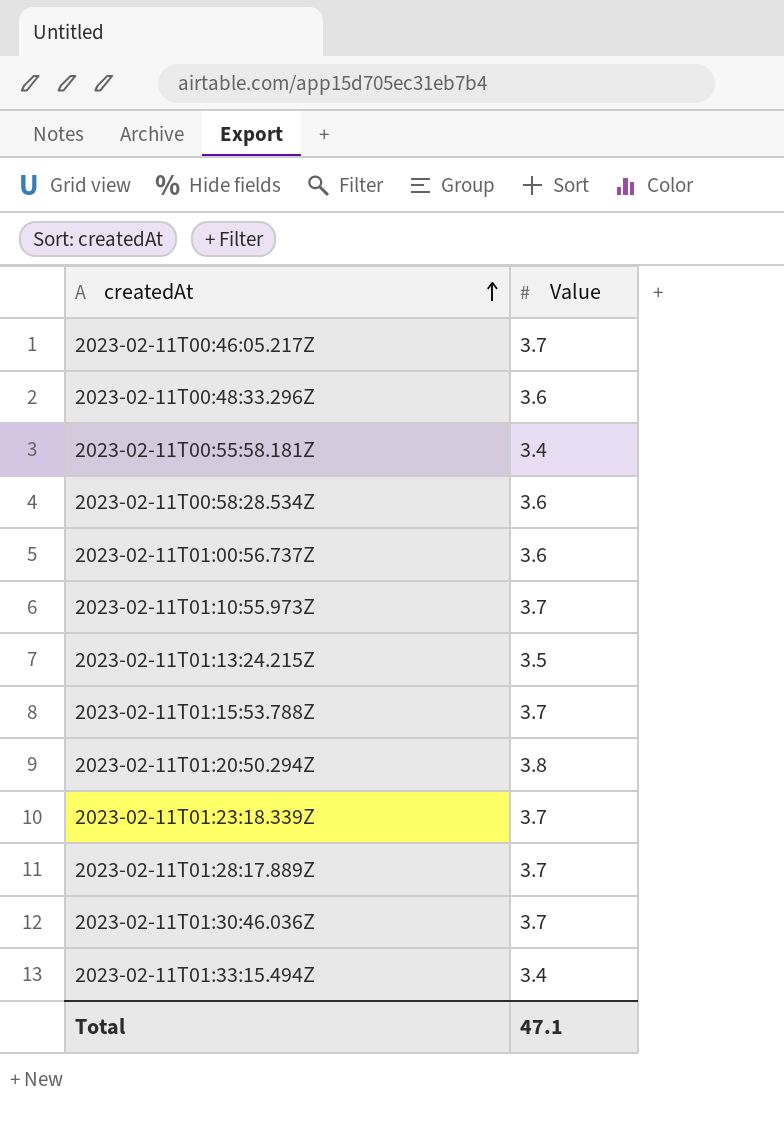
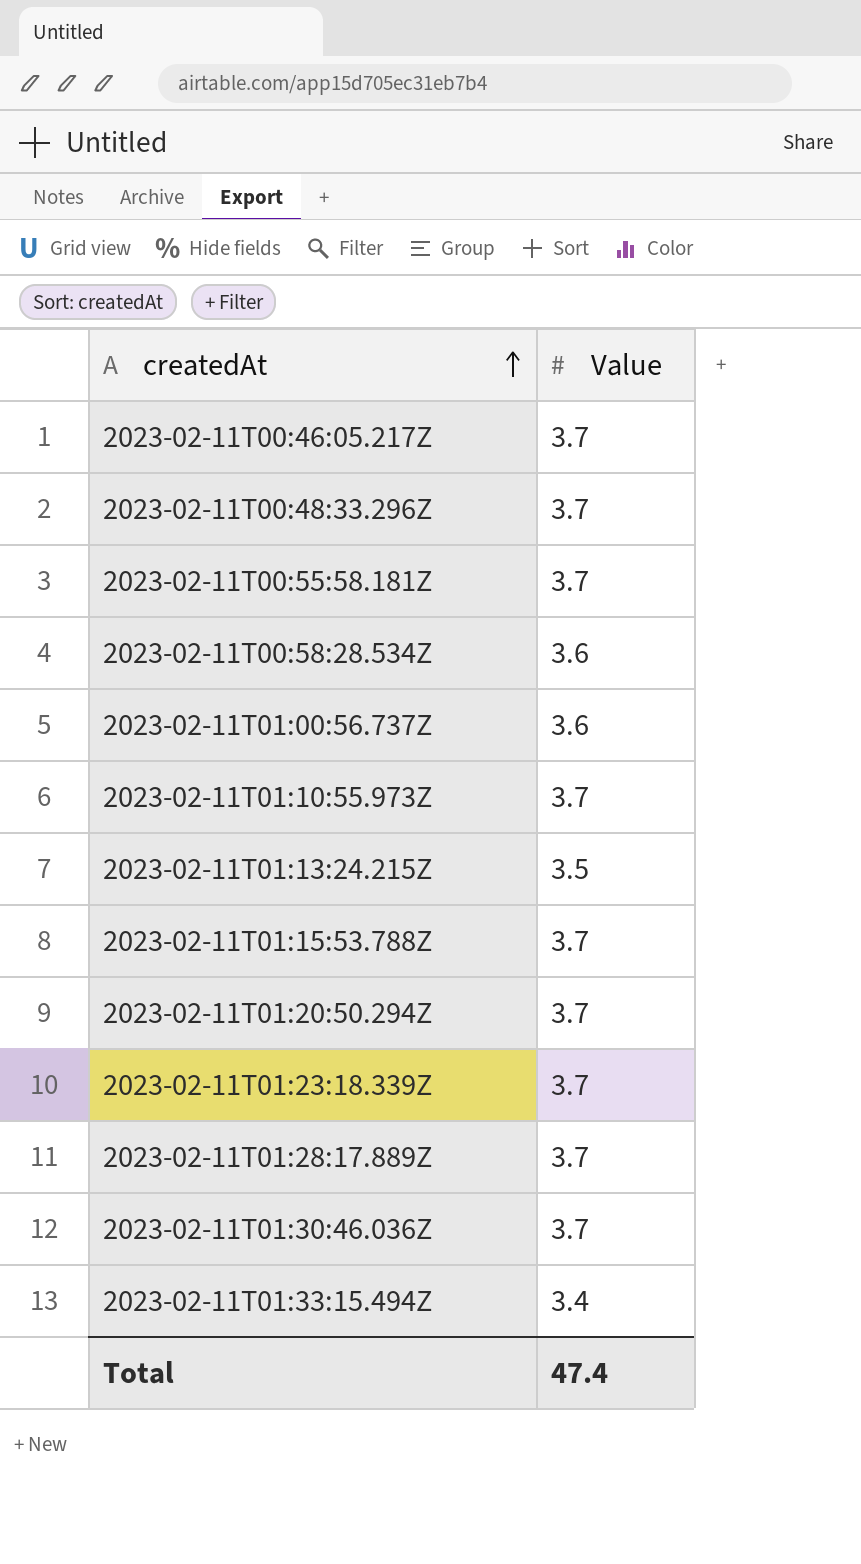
2023-02-11T00:48:33.296Z | Value: 3.6 -> 3.7
2023-02-11T00:55:58.181Z | Value: 3.4 -> 3.7
2023-02-11T01:20:50.294Z | Value: 3.8 -> 3.7
Total | Value: 47.1 -> 47.4

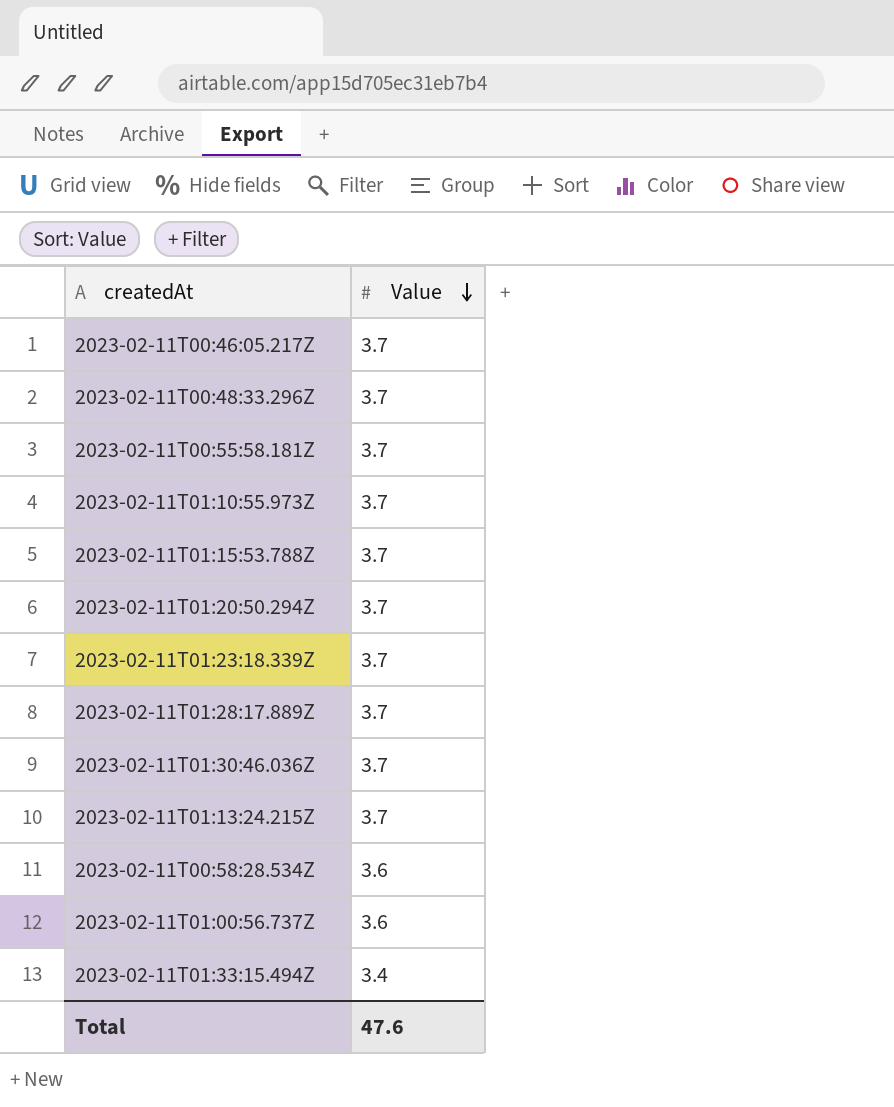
row order: createdAt ascending -> Value descending
2023-02-11T01:13:24.215Z | Value: 3.5 -> 3.7
Total | Value: 47.4 -> 47.6

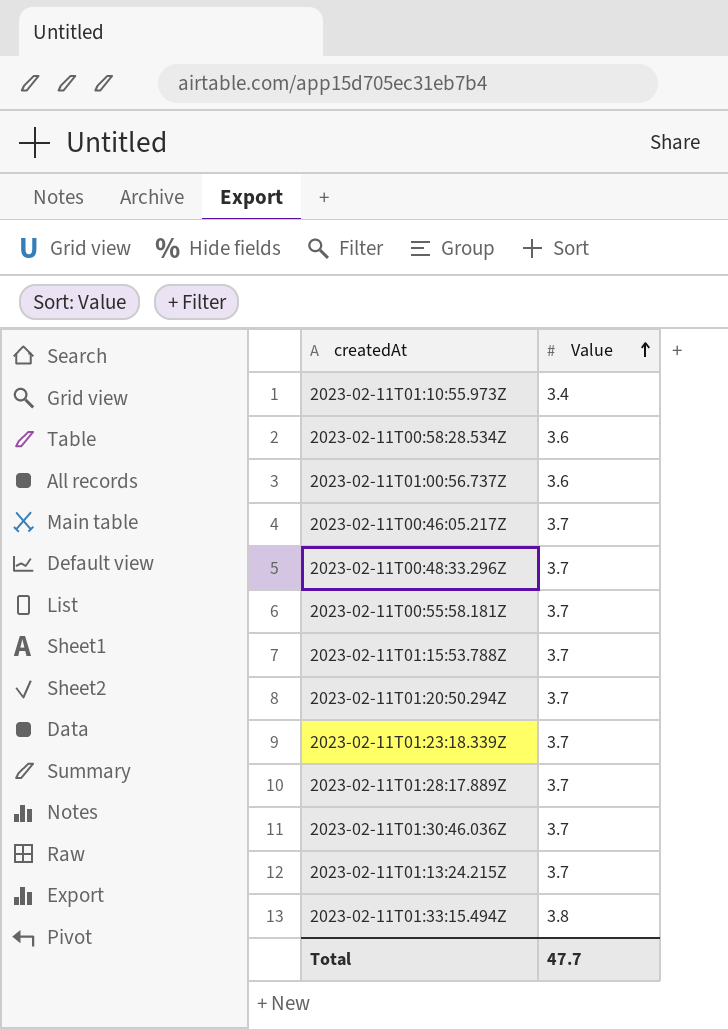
row order: Value descending -> Value ascending
2023-02-11T01:10:55.973Z | Value: 3.7 -> 3.4
2023-02-11T01:33:15.494Z | Value: 3.4 -> 3.8
Total | Value: 47.6 -> 47.7

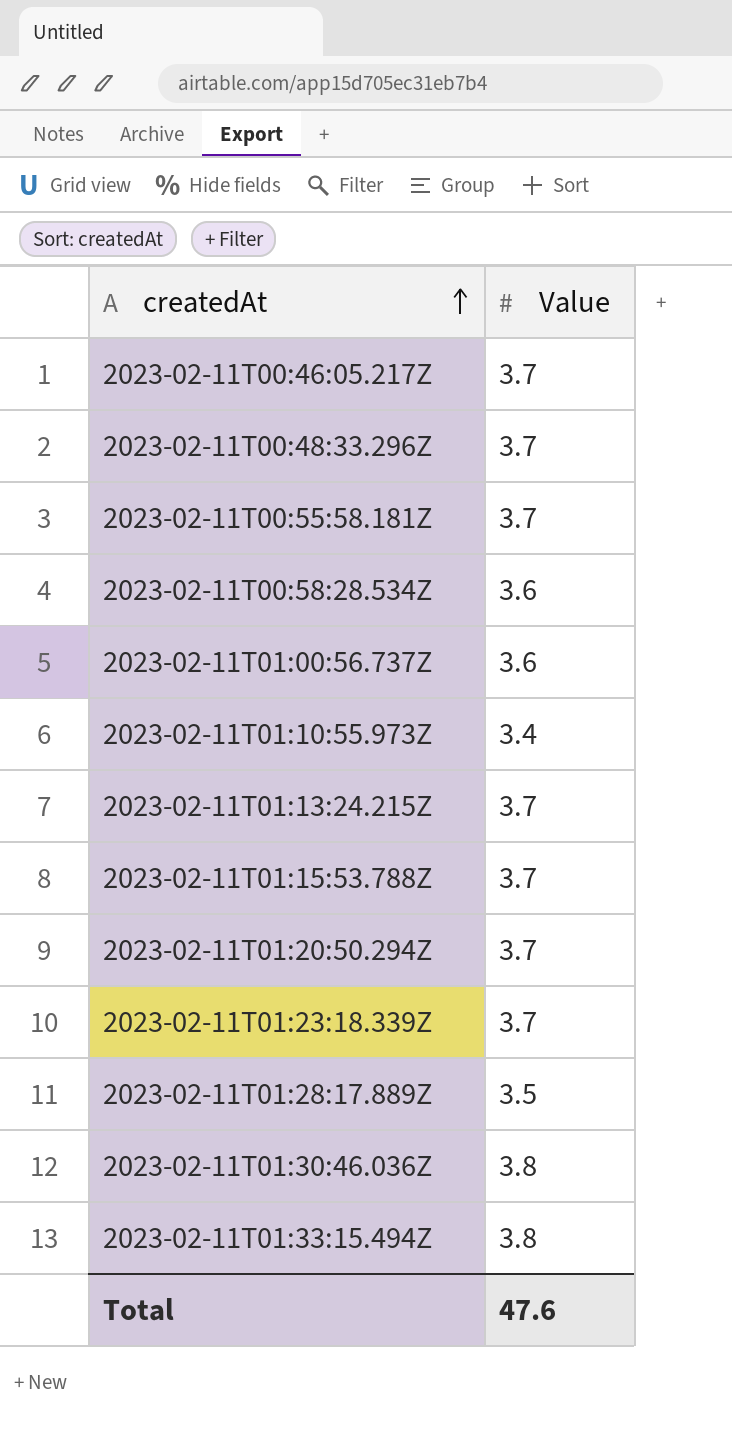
row order: Value ascending -> createdAt ascending
2023-02-11T01:28:17.889Z | Value: 3.7 -> 3.5
2023-02-11T01:30:46.036Z | Value: 3.7 -> 3.8
Total | Value: 47.7 -> 47.6

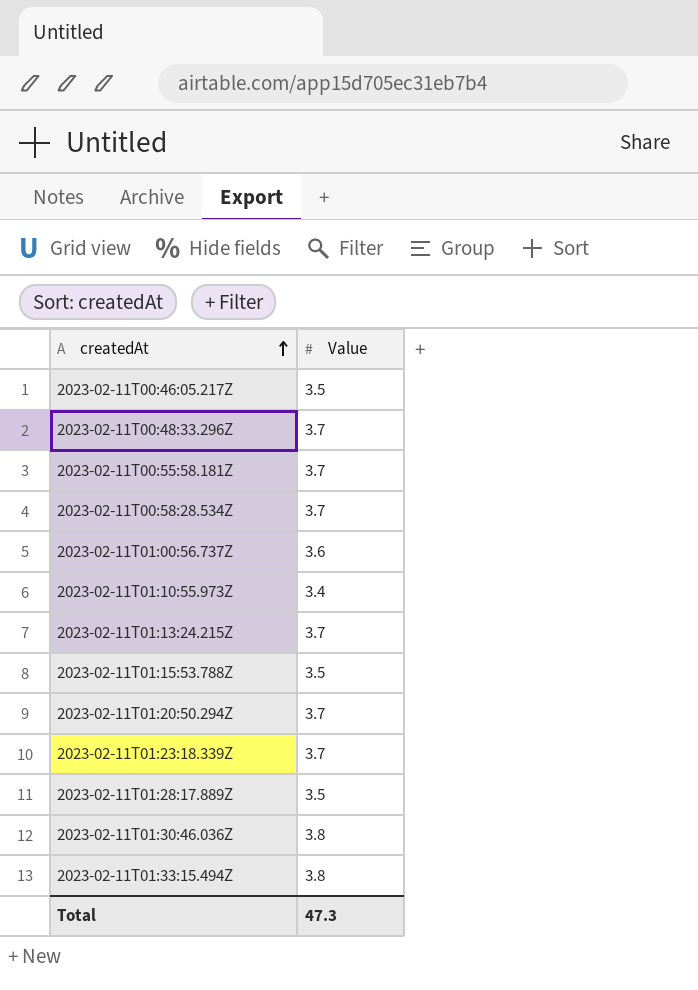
2023-02-11T00:46:05.217Z | Value: 3.7 -> 3.5
2023-02-11T00:58:28.534Z | Value: 3.6 -> 3.7
2023-02-11T01:15:53.788Z | Value: 3.7 -> 3.5
Total | Value: 47.6 -> 47.3

